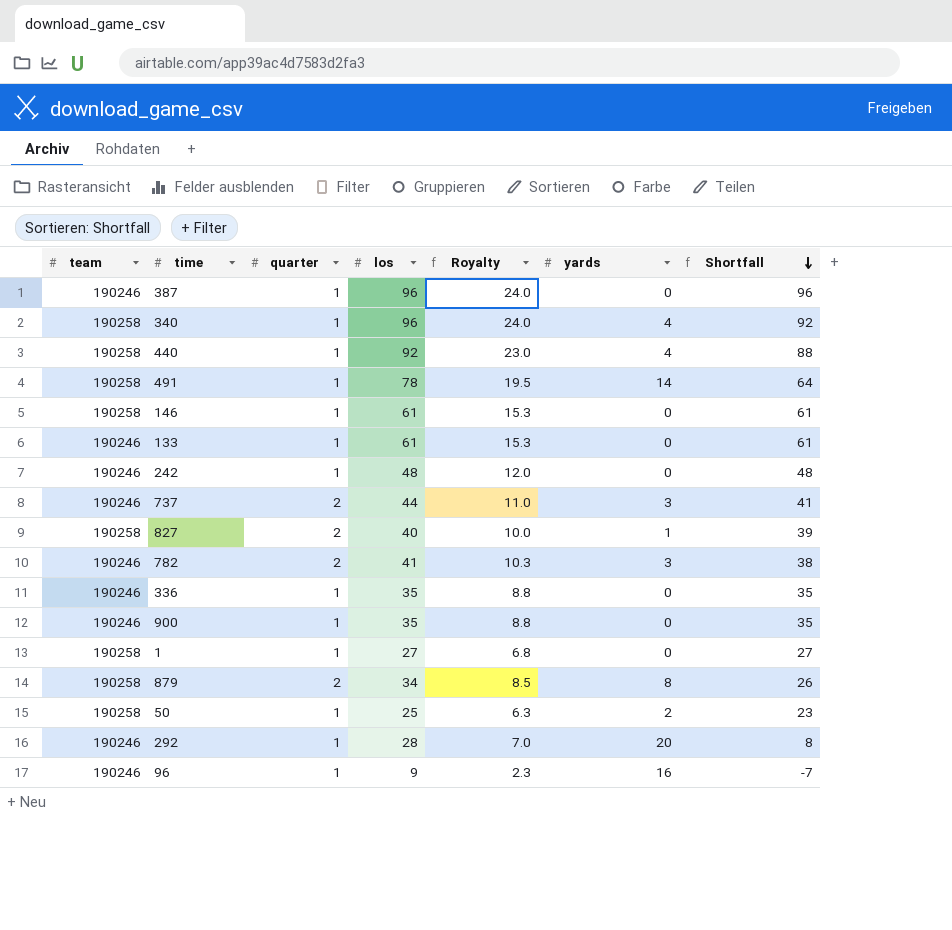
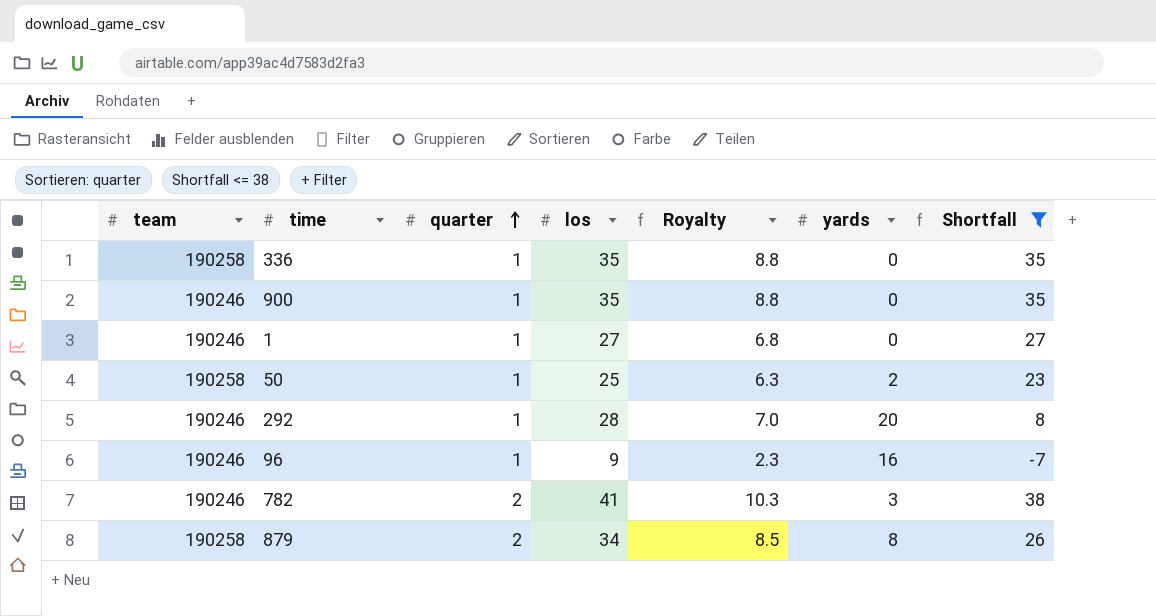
filter: none -> Shortfall <= 38
row order: Shortfall descending -> quarter ascending
336 | team: 190246 -> 190258
1 | team: 190258 -> 190246

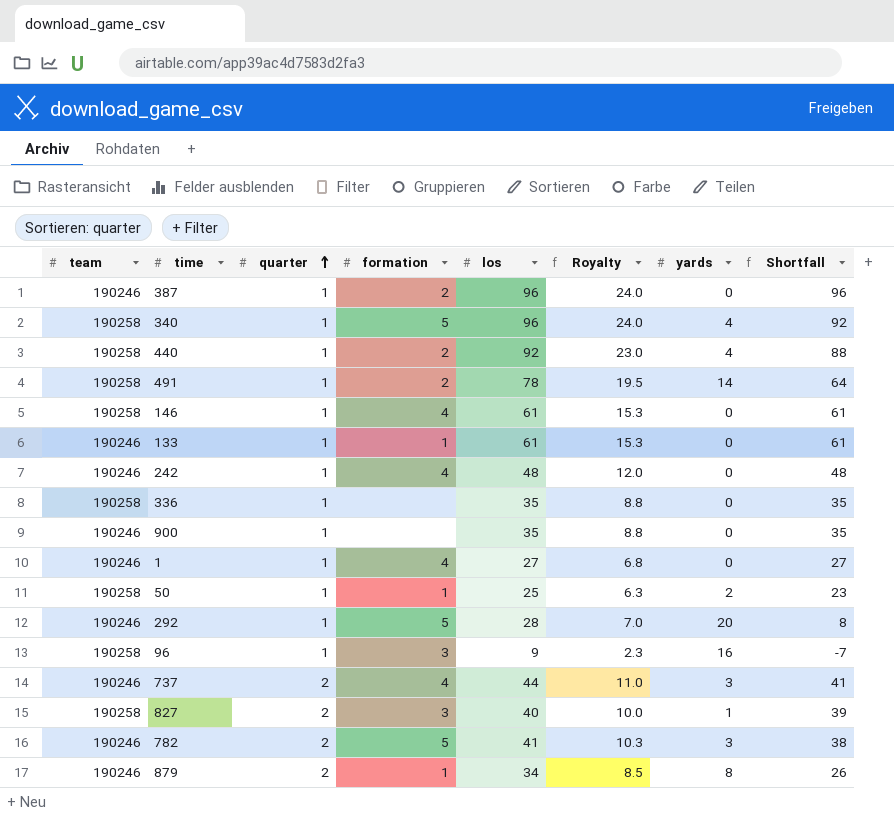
filter: Shortfall <= 38 -> none
column formation | position: none -> 4
96 | team: 190246 -> 190258
879 | team: 190258 -> 190246

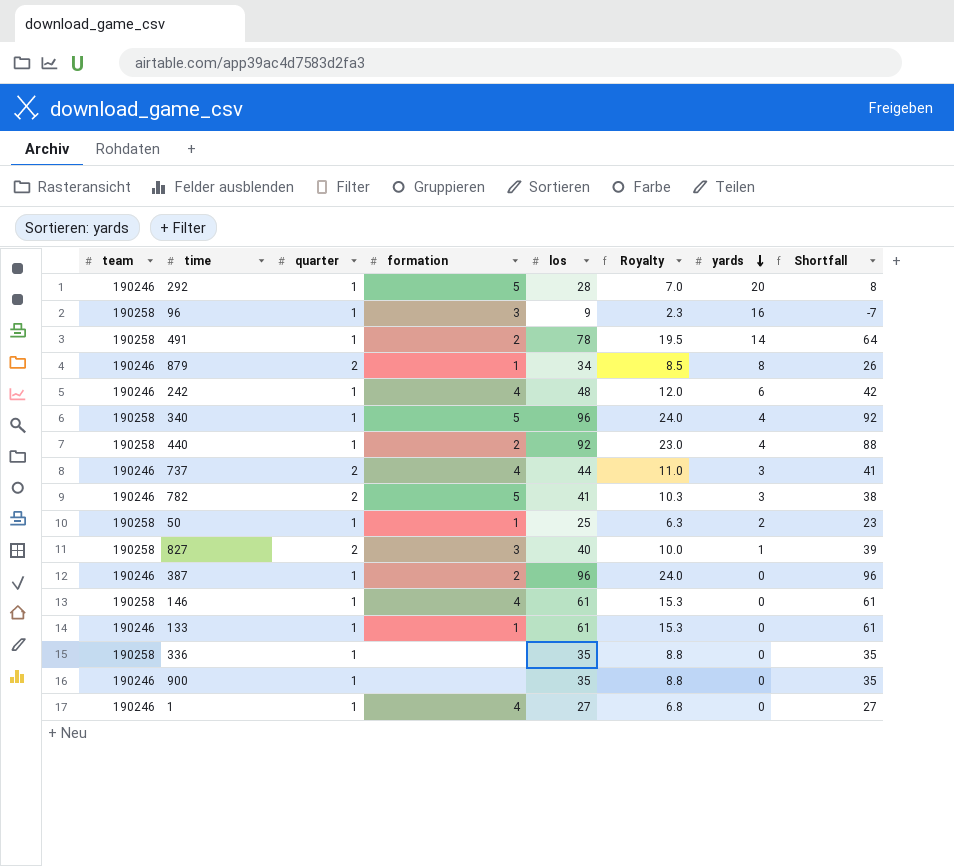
row order: quarter ascending -> yards descending
242 | yards: 0 -> 6
242 | Shortfall: 48 -> 42

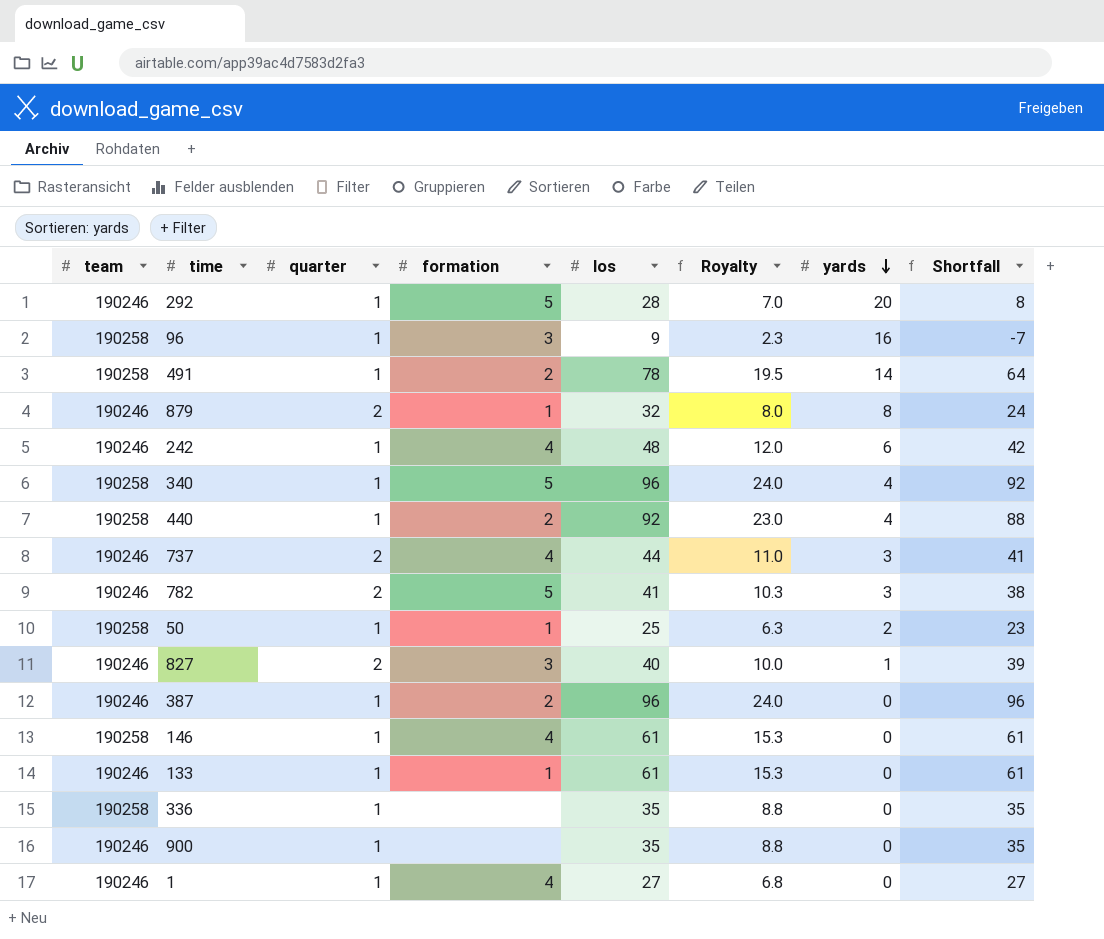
879 | los: 34 -> 32
879 | Royalty: 8.5 -> 8.0
879 | Shortfall: 26 -> 24
827 | team: 190258 -> 190246

